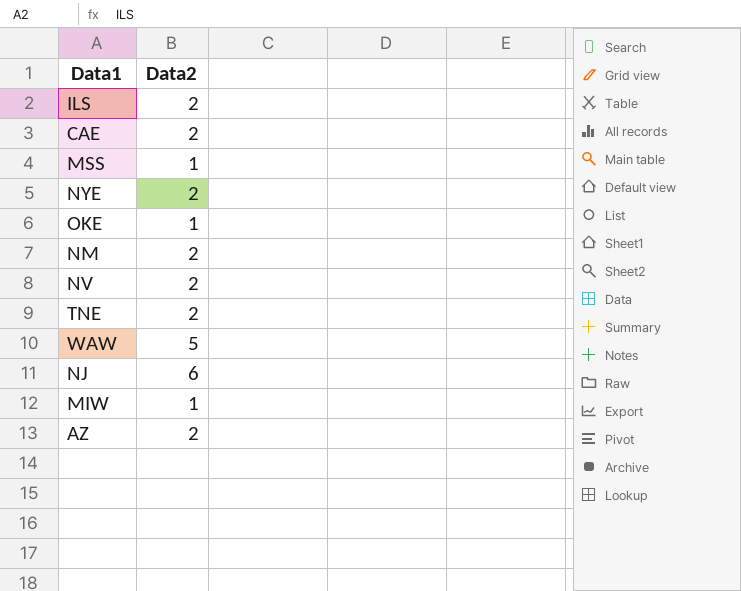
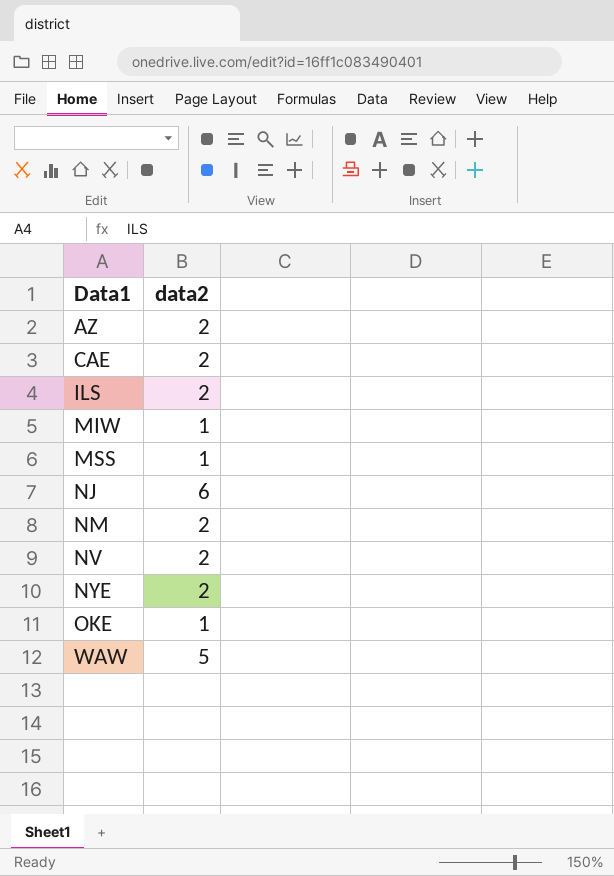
row order: none -> Data1 ascending
column name: Data2 -> data2
row TNE: 2 -> none

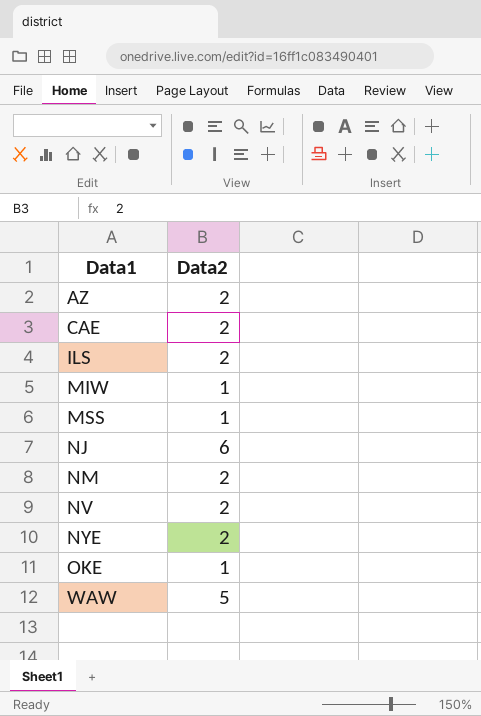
column name: data2 -> Data2

